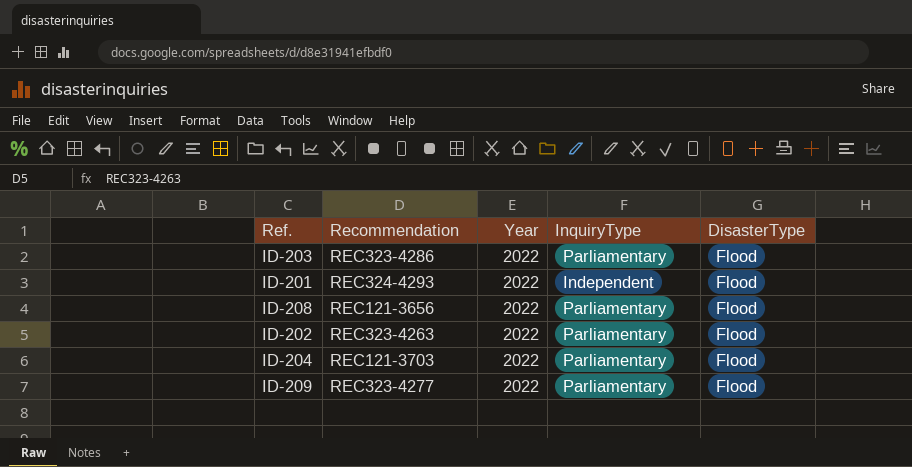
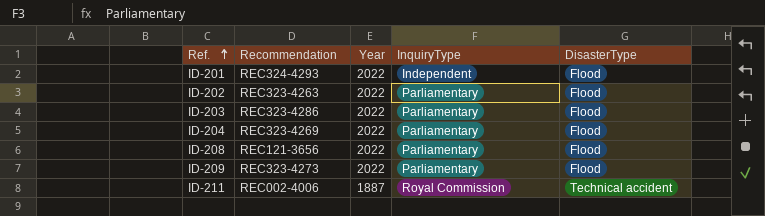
row order: none -> Ref. ascending
ID-204 | Recommendation: REC121-3703 -> REC323-4269
ID-209 | Recommendation: REC323-4277 -> REC323-4273
row ID-211: none -> REC002-4006 | 1887 | Royal Commission | Technical accident

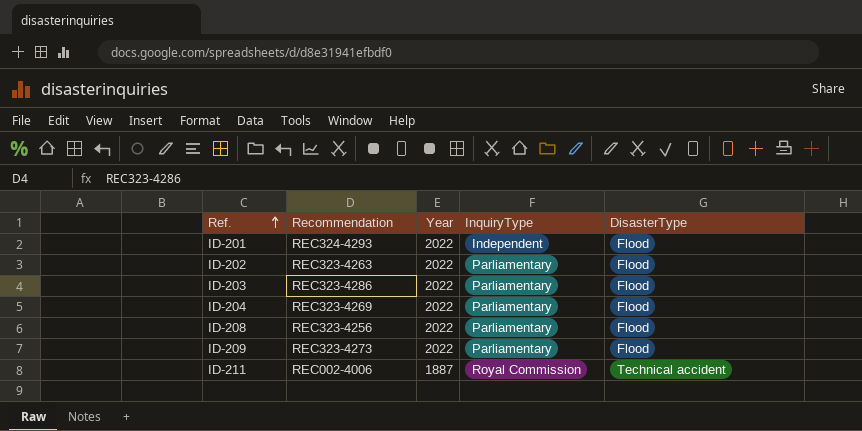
ID-208 | Recommendation: REC121-3656 -> REC323-4256

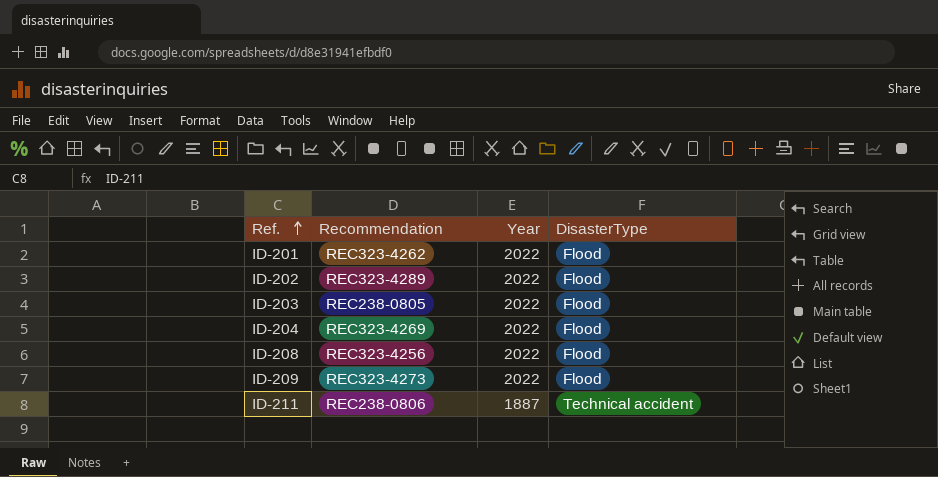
column InquiryType | position: 4 -> none
ID-201 | Recommendation: REC324-4293 -> REC323-4262
ID-202 | Recommendation: REC323-4263 -> REC323-4289
ID-203 | Recommendation: REC323-4286 -> REC238-0805
ID-211 | Recommendation: REC002-4006 -> REC238-0806

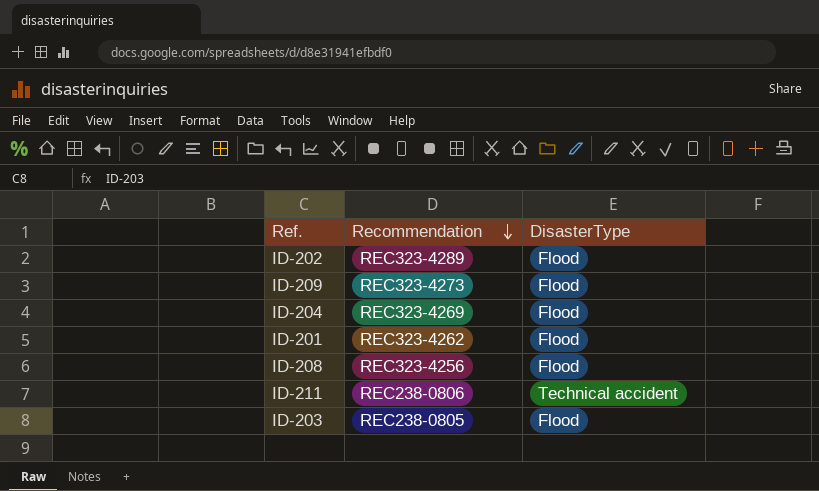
row order: Ref. ascending -> Recommendation descending
column Year | position: 3 -> none

